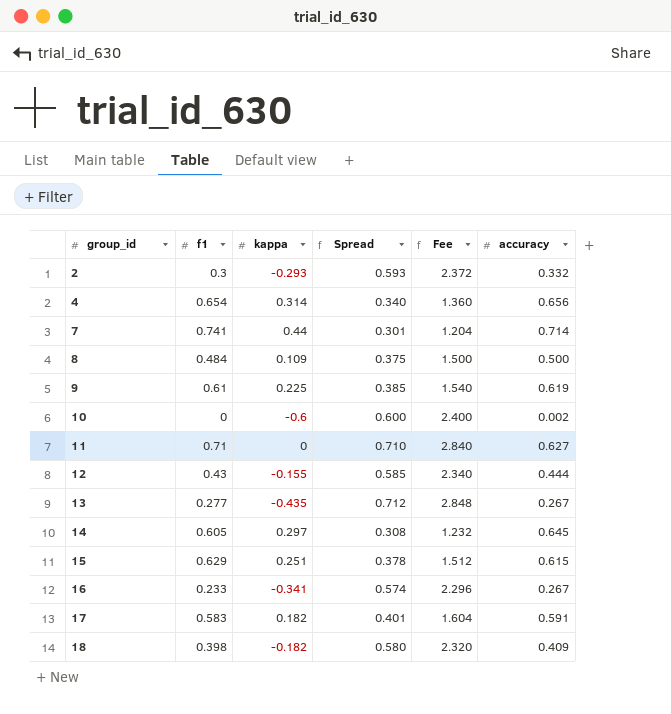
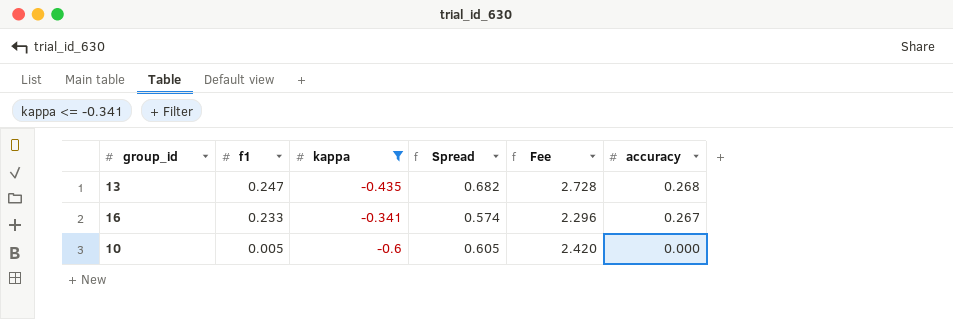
filter: none -> kappa <= -0.341
row order: group_id ascending -> f1 descending
13 | f1: 0.277 -> 0.247
13 | Spread: 0.712 -> 0.682
13 | Fee: 2.848 -> 2.728
13 | accuracy: 0.267 -> 0.268
10 | f1: 0 -> 0.005
10 | Spread: 0.600 -> 0.605
10 | Fee: 2.400 -> 2.420
10 | accuracy: 0.002 -> 0.000

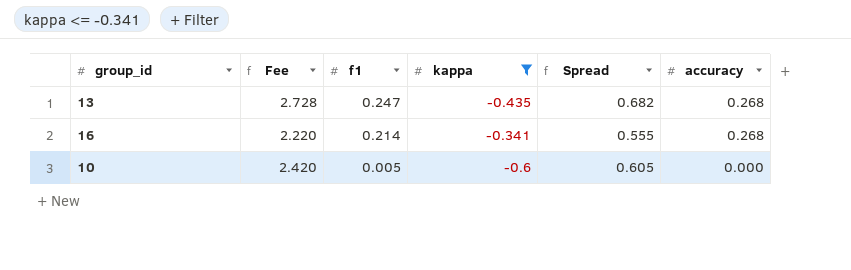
column Fee | position: 5 -> 2
16 | Fee: 2.296 -> 2.220
16 | f1: 0.233 -> 0.214
16 | Spread: 0.574 -> 0.555
16 | accuracy: 0.267 -> 0.268

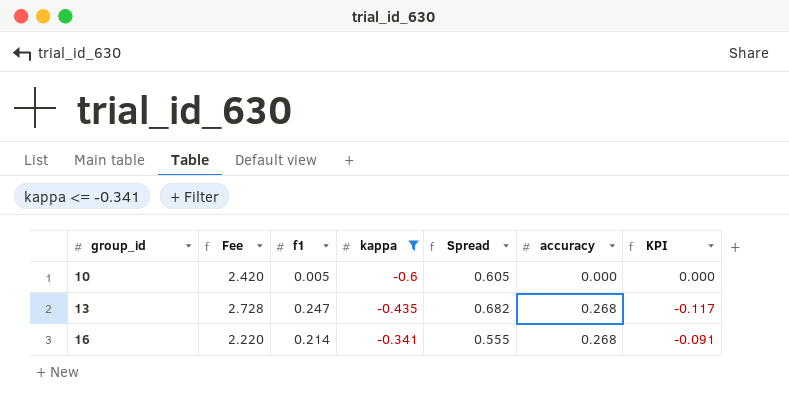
row order: f1 descending -> group_id ascending
column KPI | formula: none -> [kappa] * [accuracy]

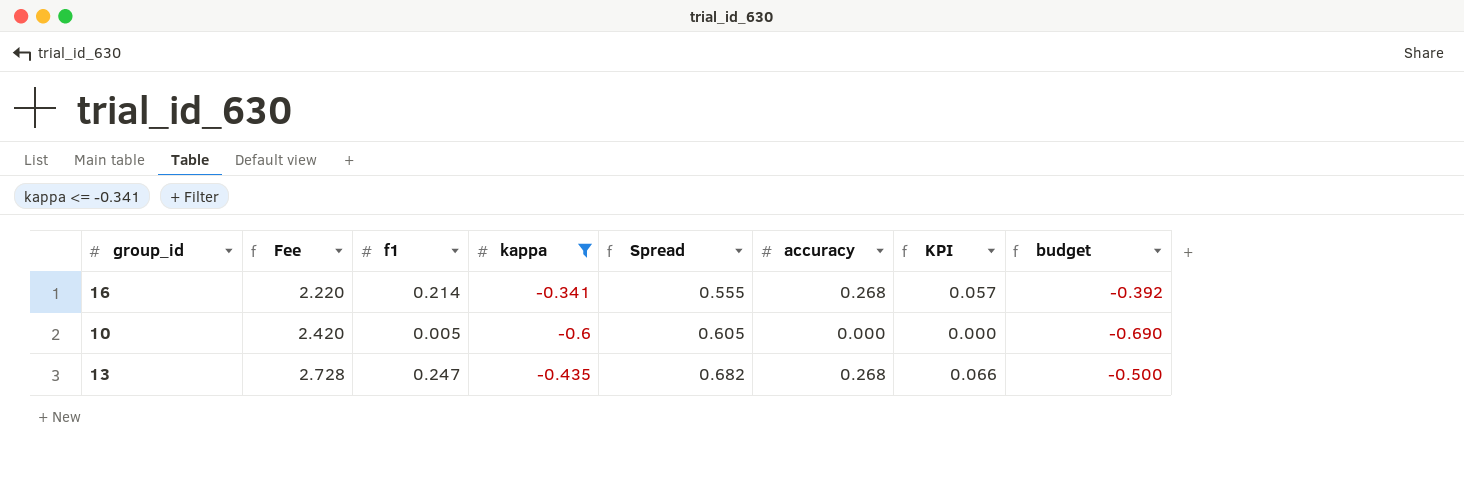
row order: group_id ascending -> Fee ascending
column KPI | formula: [kappa] * [accuracy] -> [f1] * [accuracy]
column budget | formula: none -> [kappa] * 1.15

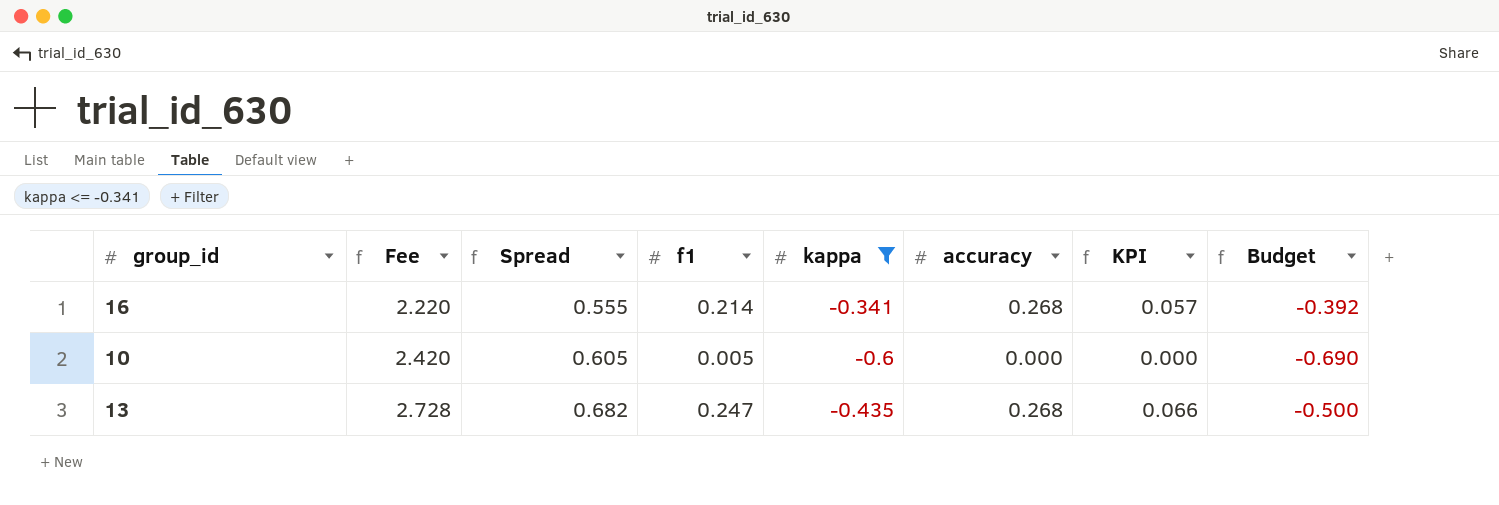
column Spread | position: 5 -> 3
column name: budget -> Budget

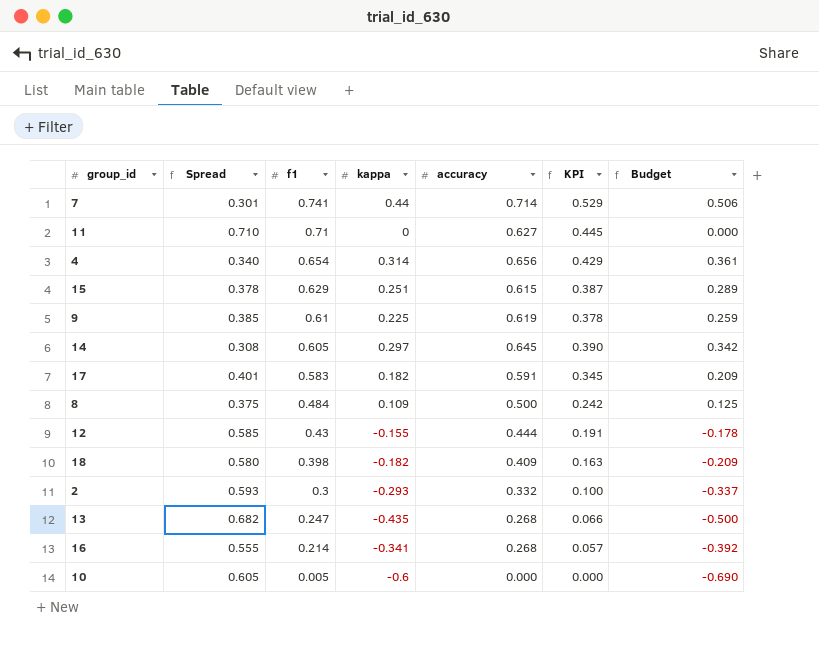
filter: kappa <= -0.341 -> none
row order: Fee ascending -> f1 descending
column Fee | formula: [Spread] * 4 -> none

